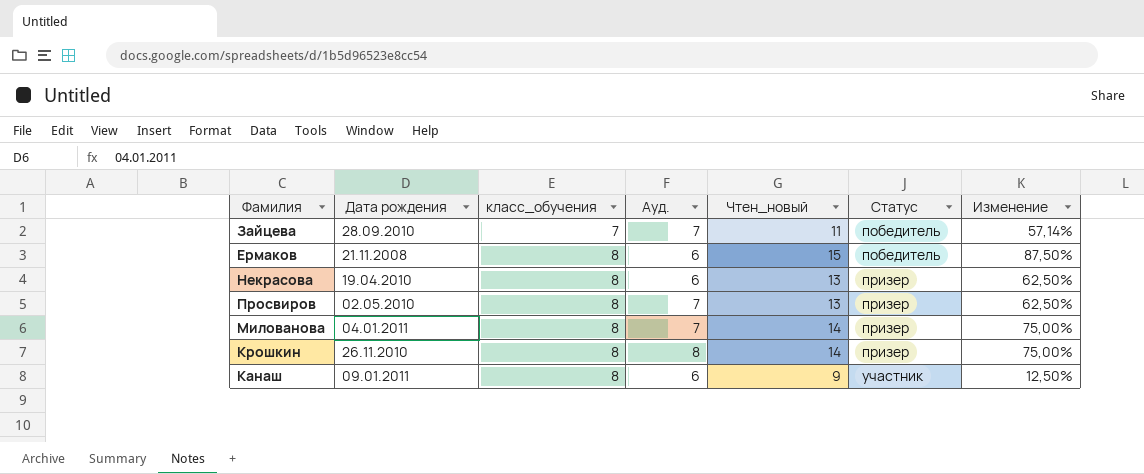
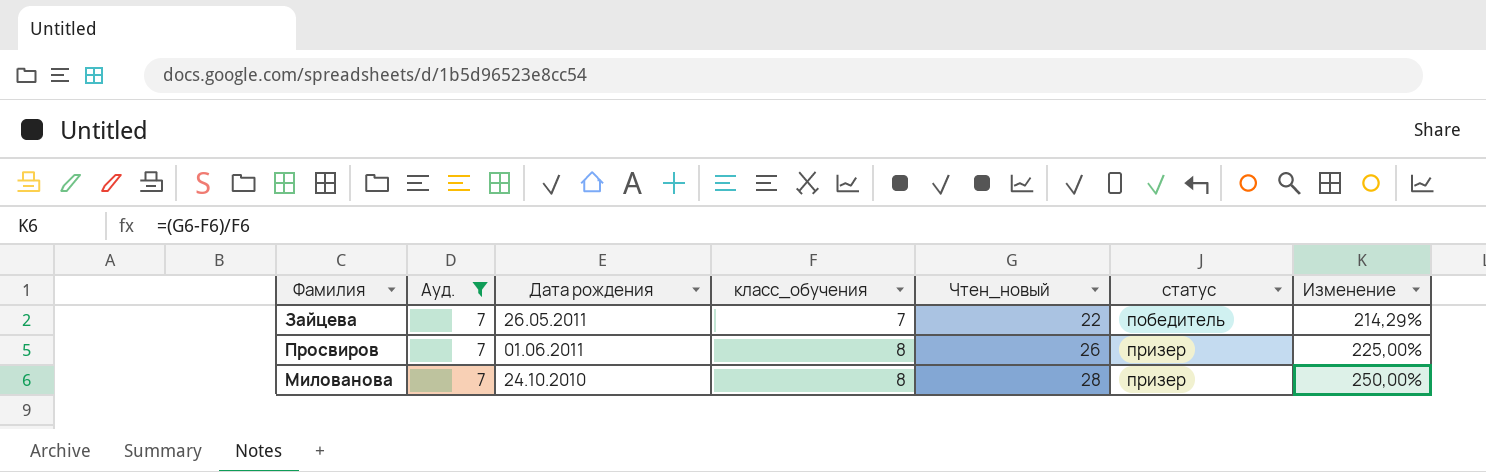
filter: none -> Ауд. = 7
column Ауд. | position: 4 -> 2
column name: Статус -> статус
Зайцева | Дата рождения: 28.09.2010 -> 26.05.2011
Зайцева | Чтен_новый: 11 -> 22
Зайцева | Изменение: 57,14% -> 214,29%
Просвиров | Дата рождения: 02.05.2010 -> 01.06.2011
Просвиров | Чтен_новый: 13 -> 26
Просвиров | Изменение: 62,50% -> 225,00%
Милованова | Дата рождения: 04.01.2011 -> 24.10.2010
Милованова | Чтен_новый: 14 -> 28
Милованова | Изменение: 75,00% -> 250,00%

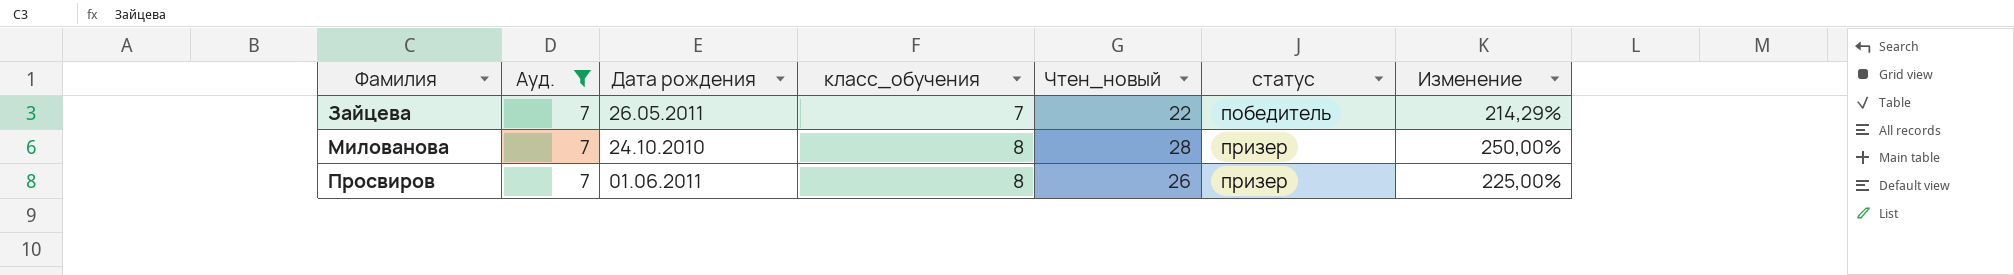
row order: класс_обучения ascending -> Фамилия ascending

